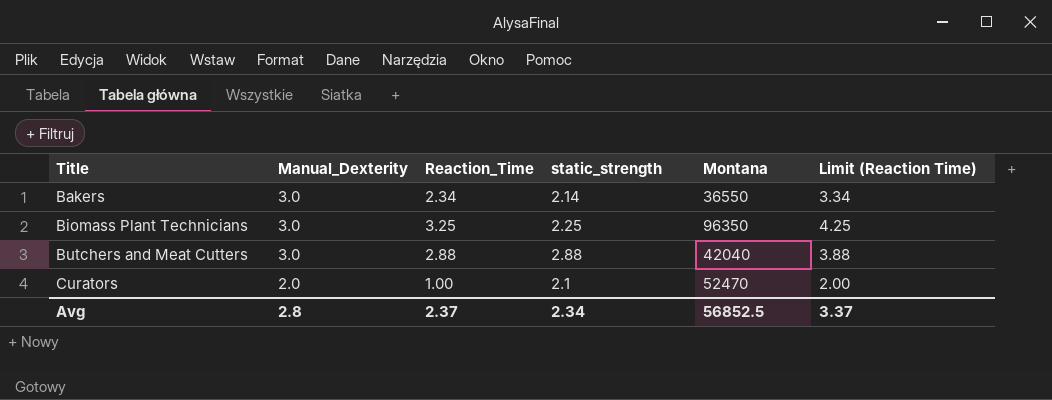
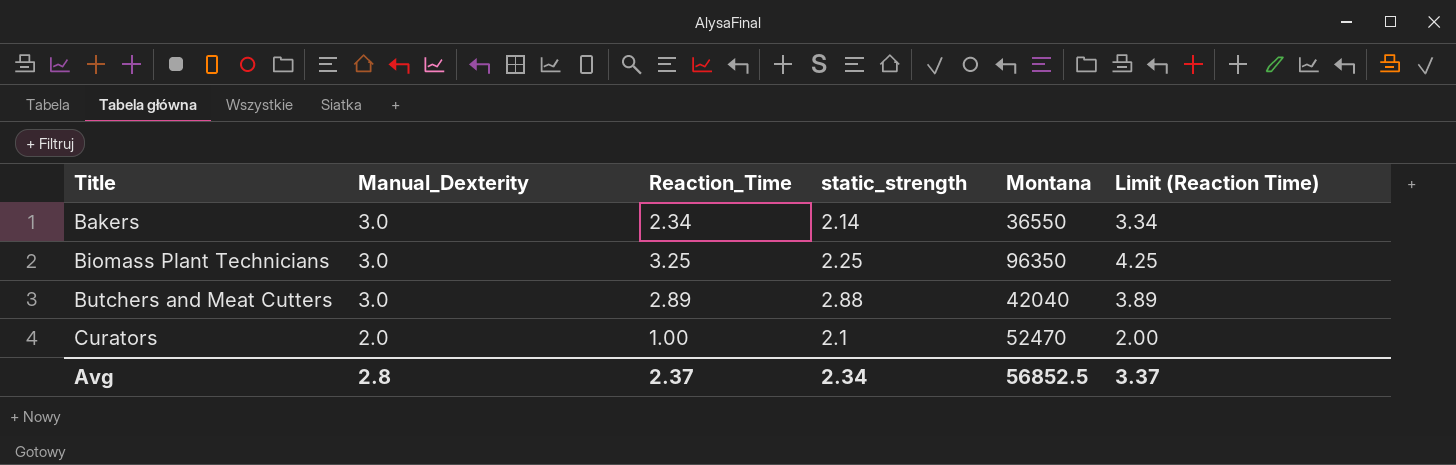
Butchers and Meat Cutters | Reaction_Time: 2.88 -> 2.89
Butchers and Meat Cutters | Limit (Reaction Time): 3.88 -> 3.89

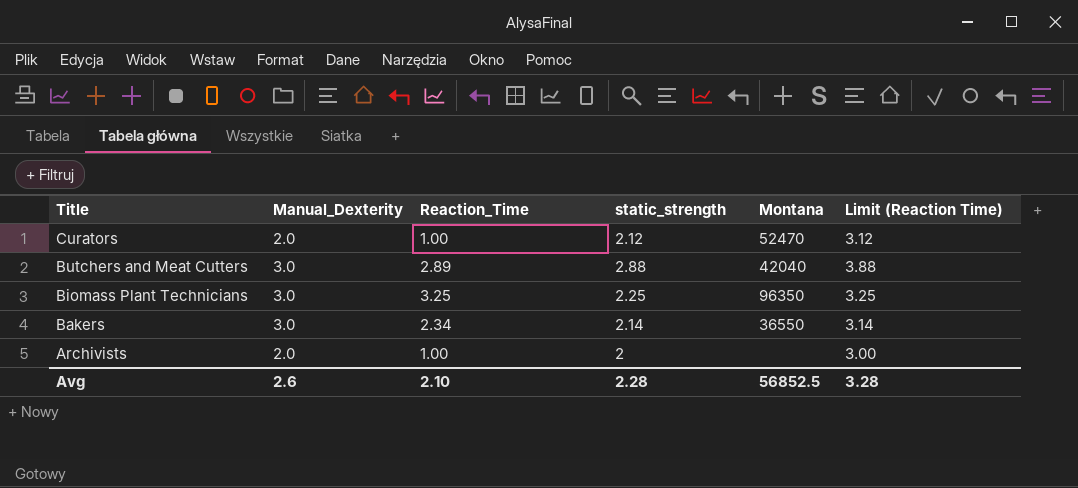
row order: Title ascending -> Title descending
column Limit (Reaction Time) | formula: [Reaction_Time] + 1 -> [static_strength] + 1
Curators | static_strength: 2.1 -> 2.12
row Archivists: none -> 2.0 | 1.00 | 2 | none | 3.00
Avg | Manual_Dexterity: 2.8 -> 2.6
Avg | Reaction_Time: 2.37 -> 2.10
Avg | static_strength: 2.34 -> 2.28
Avg | Limit (Reaction Time): 3.37 -> 3.28

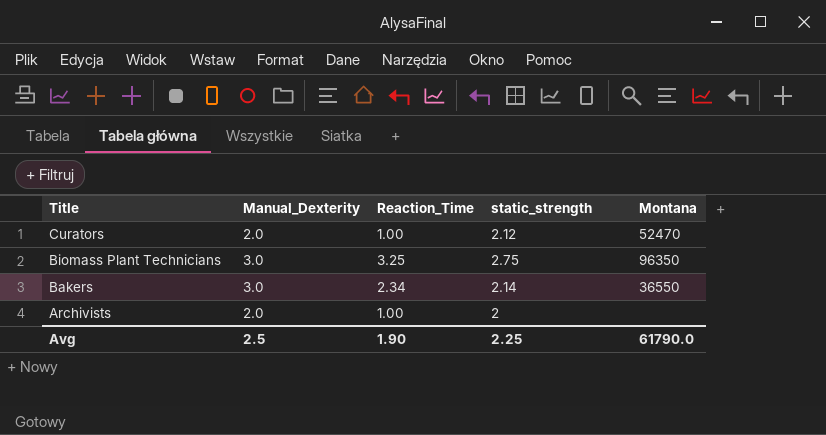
column Limit (Reaction Time) | formula: [static_strength] + 1 -> none
row Butchers and Meat Cutters: 3.0 | 2.89 | 2.88 | 42040 | 3.88 -> none
Biomass Plant Technicians | static_strength: 2.25 -> 2.75
Avg | Manual_Dexterity: 2.6 -> 2.5
Avg | Reaction_Time: 2.10 -> 1.90
Avg | static_strength: 2.28 -> 2.25
Avg | Montana: 56852.5 -> 61790.0

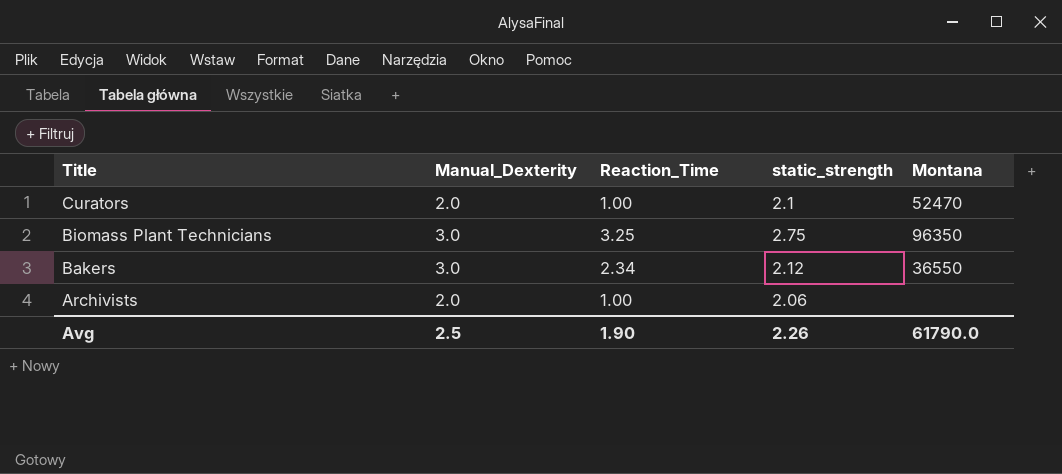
Curators | static_strength: 2.12 -> 2.1
Bakers | static_strength: 2.14 -> 2.12
Archivists | static_strength: 2 -> 2.06
Avg | static_strength: 2.25 -> 2.26

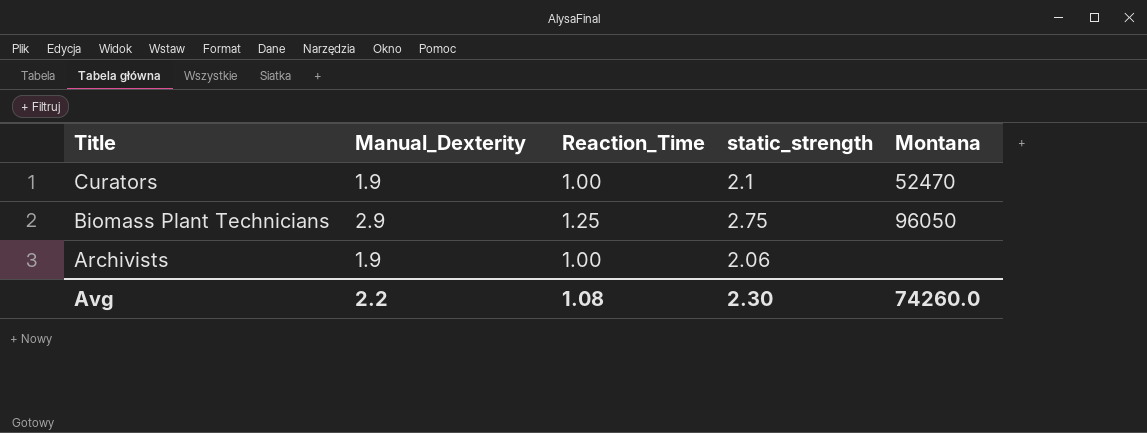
row Bakers: 3.0 | 2.34 | 2.12 | 36550 -> none
Curators | Manual_Dexterity: 2.0 -> 1.9
Biomass Plant Technicians | Manual_Dexterity: 3.0 -> 2.9
Biomass Plant Technicians | Reaction_Time: 3.25 -> 1.25
Biomass Plant Technicians | Montana: 96350 -> 96050
Archivists | Manual_Dexterity: 2.0 -> 1.9
Avg | Manual_Dexterity: 2.5 -> 2.2
Avg | Reaction_Time: 1.90 -> 1.08
Avg | static_strength: 2.26 -> 2.30
Avg | Montana: 61790.0 -> 74260.0

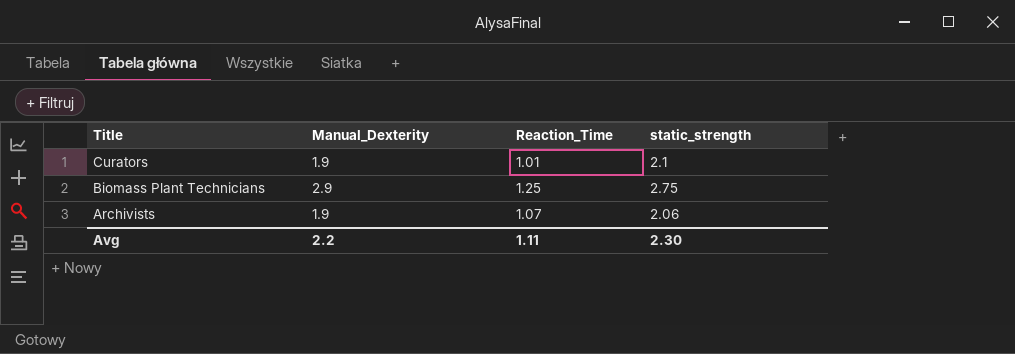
column Montana | position: 5 -> none
Curators | Reaction_Time: 1.00 -> 1.01
Archivists | Reaction_Time: 1.00 -> 1.07
Avg | Reaction_Time: 1.08 -> 1.11

